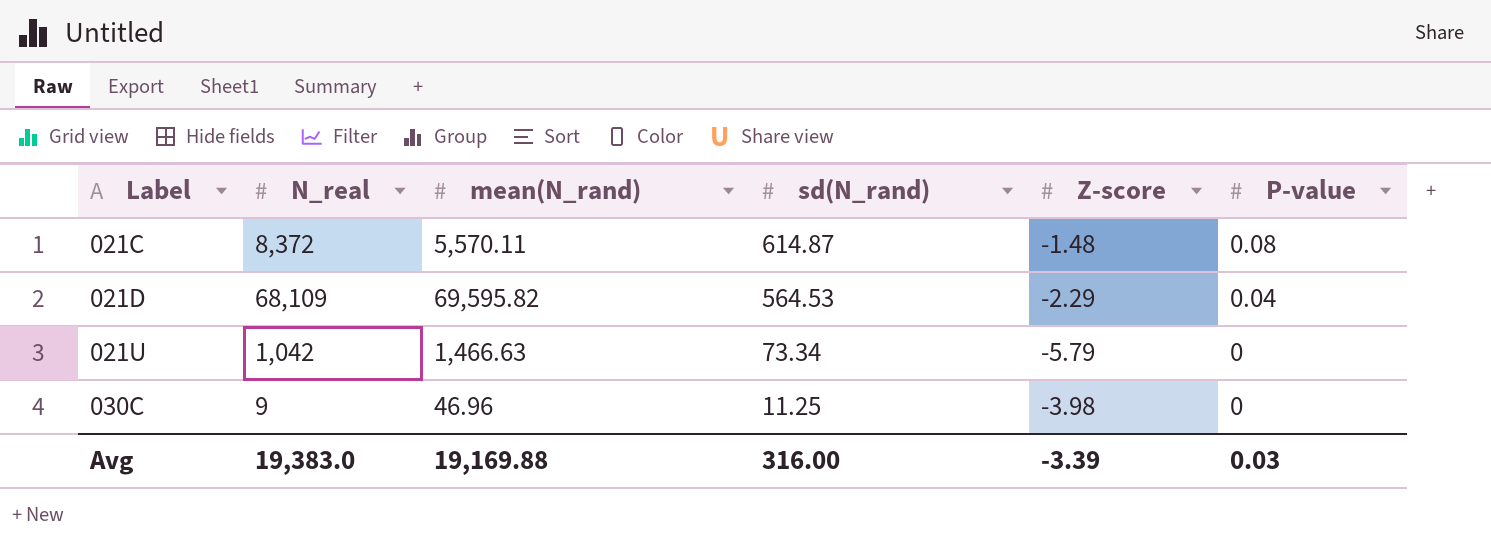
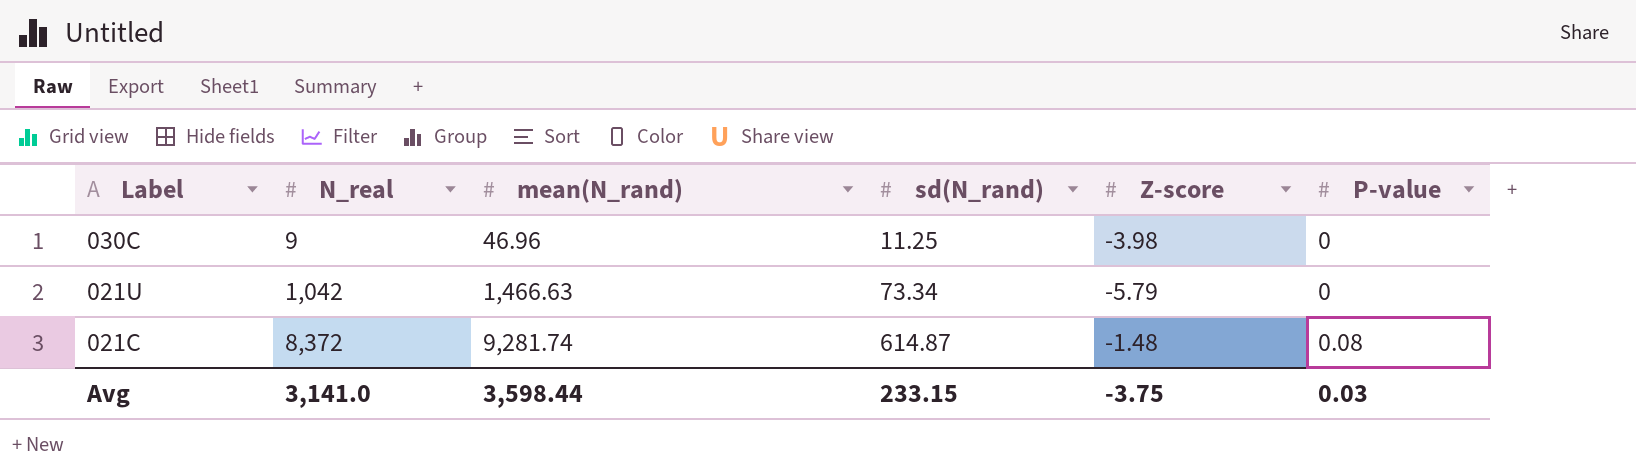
row order: Label ascending -> Label descending
row 021D: 68,109 | 69,595.82 | 564.53 | -2.29 | 0.04 -> none
021C | mean(N_rand): 5,570.11 -> 9,281.74
Avg | N_real: 19,383.0 -> 3,141.0
Avg | mean(N_rand): 19,169.88 -> 3,598.44
Avg | sd(N_rand): 316.00 -> 233.15
Avg | Z-score: -3.39 -> -3.75

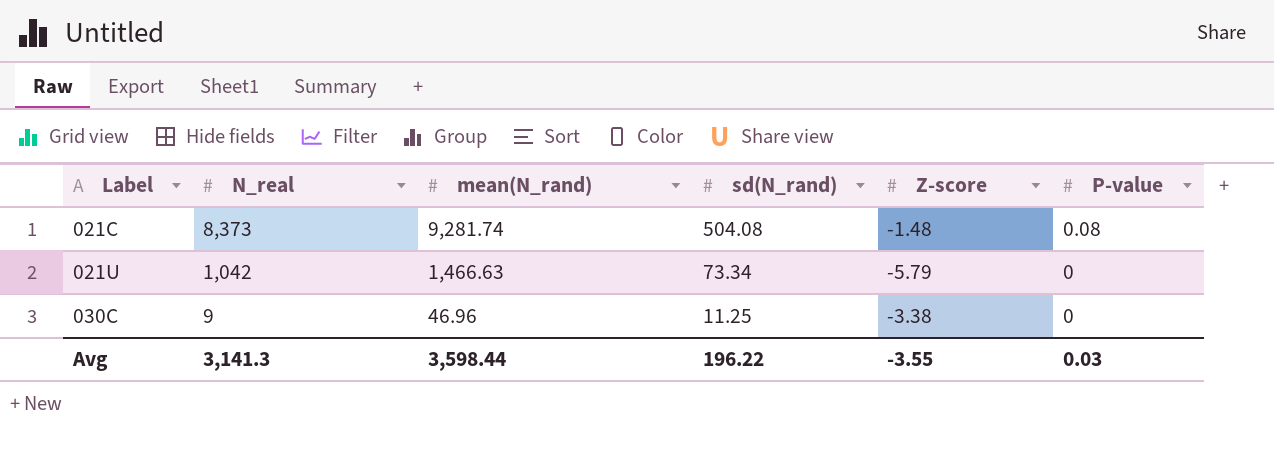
row order: Label descending -> Label ascending
021C | N_real: 8,372 -> 8,373
021C | sd(N_rand): 614.87 -> 504.08
030C | Z-score: -3.98 -> -3.38
Avg | N_real: 3,141.0 -> 3,141.3
Avg | sd(N_rand): 233.15 -> 196.22
Avg | Z-score: -3.75 -> -3.55

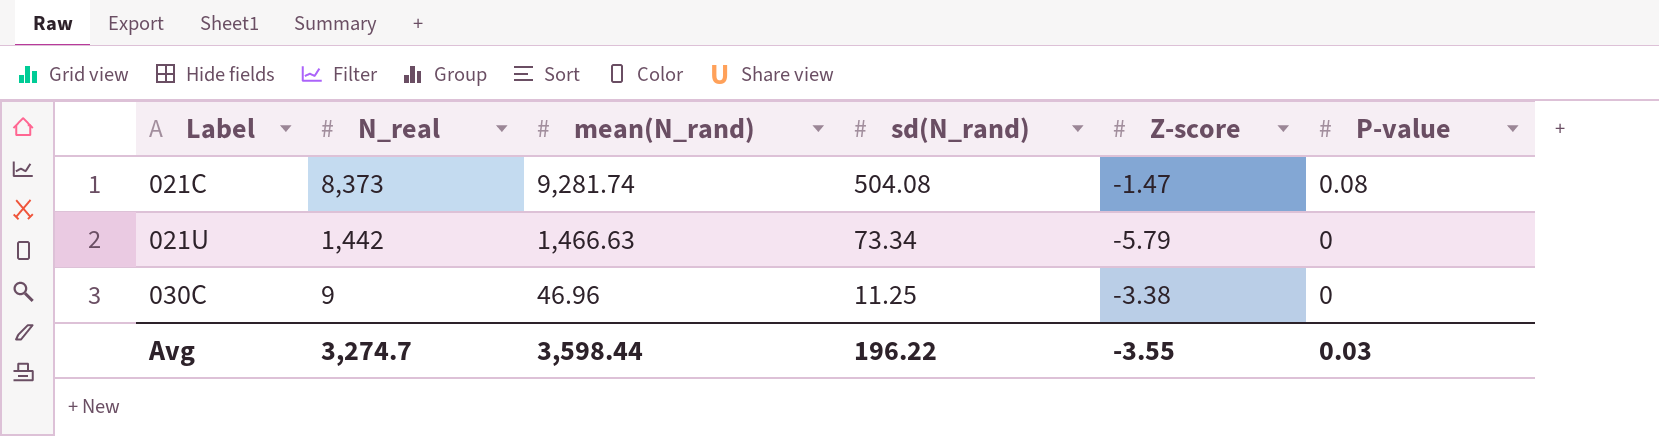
021C | Z-score: -1.48 -> -1.47
021U | N_real: 1,042 -> 1,442
Avg | N_real: 3,141.3 -> 3,274.7

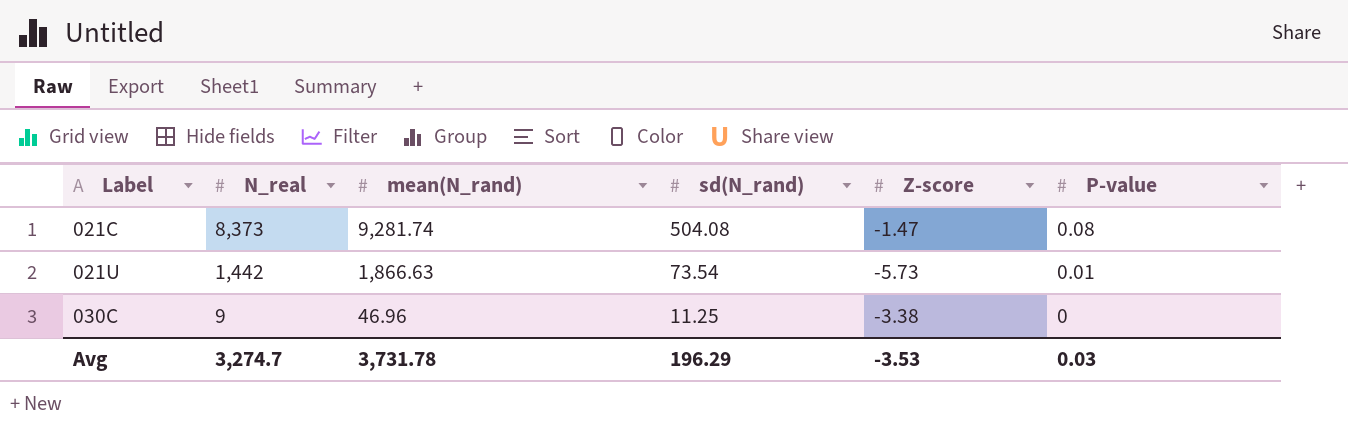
021U | mean(N_rand): 1,466.63 -> 1,866.63
021U | sd(N_rand): 73.34 -> 73.54
021U | Z-score: -5.79 -> -5.73
021U | P-value: 0 -> 0.01
Avg | mean(N_rand): 3,598.44 -> 3,731.78
Avg | sd(N_rand): 196.22 -> 196.29
Avg | Z-score: -3.55 -> -3.53

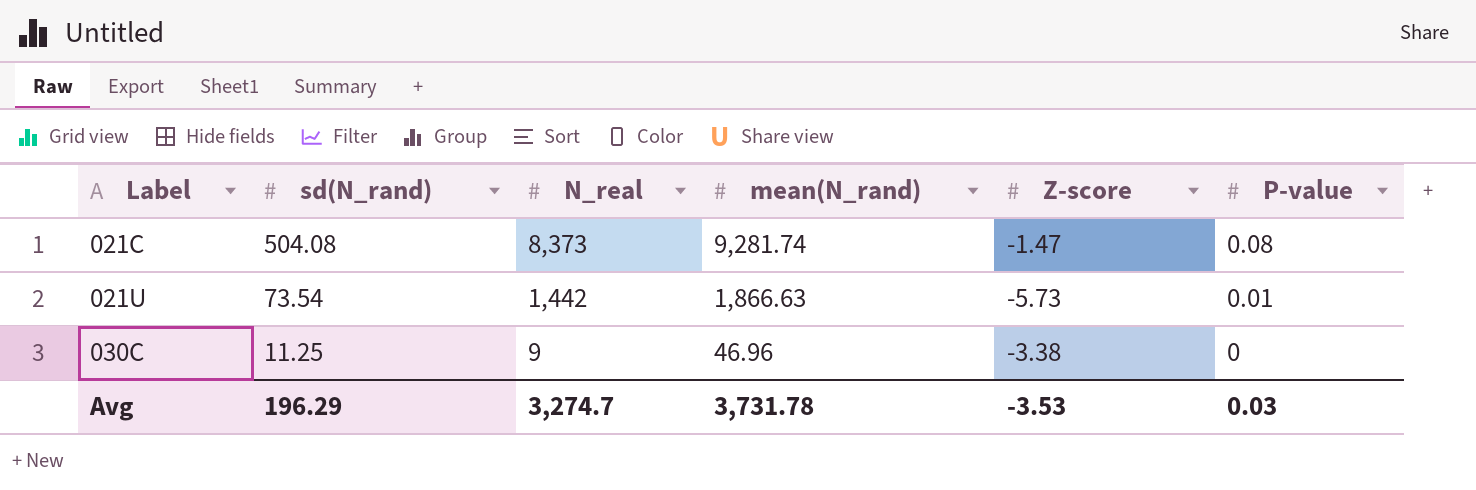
column sd(N_rand) | position: 4 -> 2

